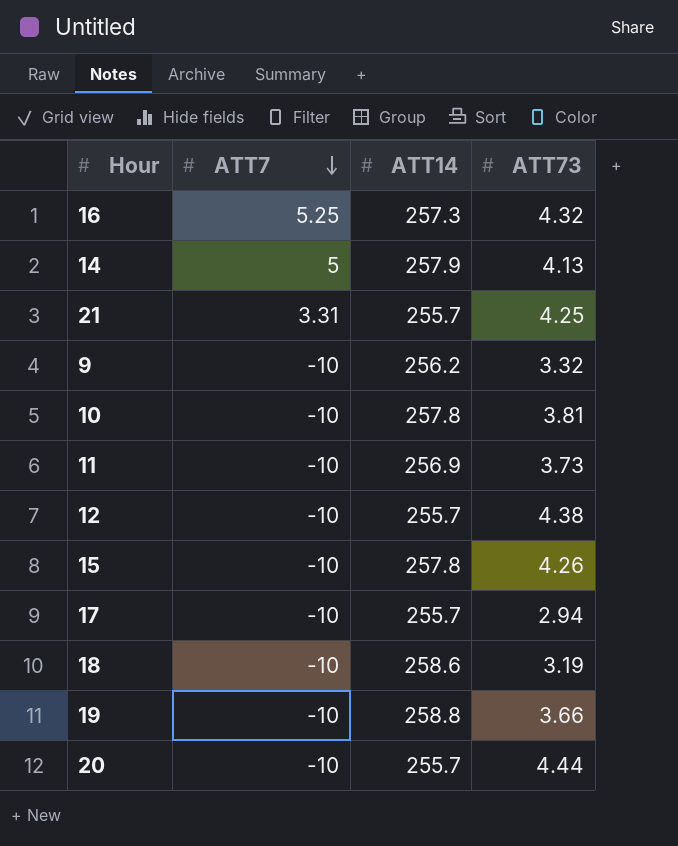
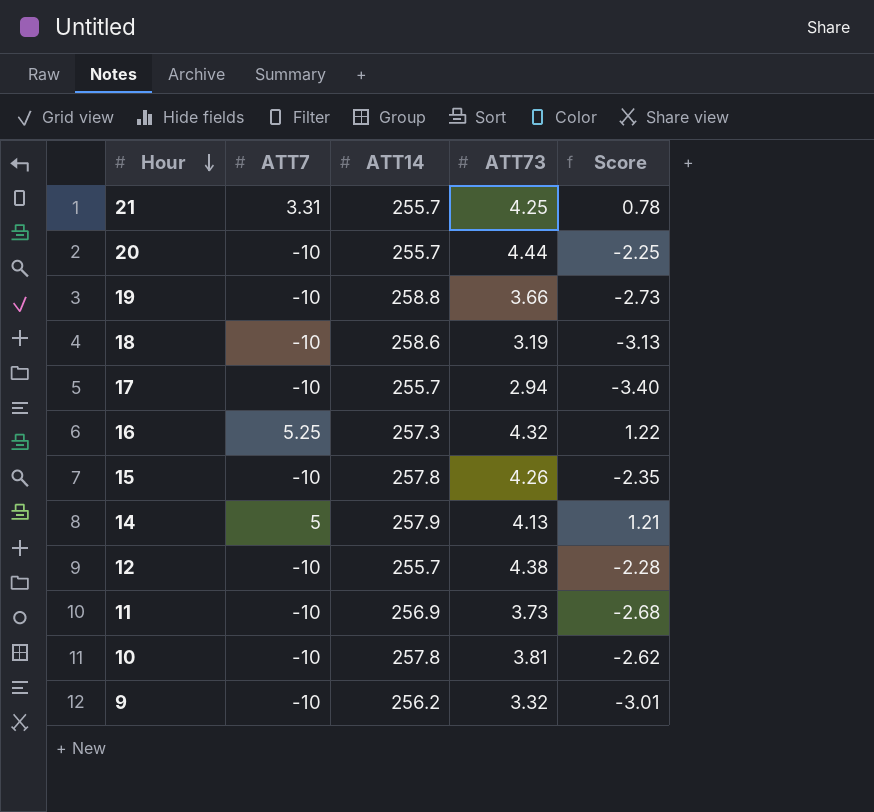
row order: ATT7 descending -> Hour descending
column Score | formula: none -> [ATT7] / [ATT73]

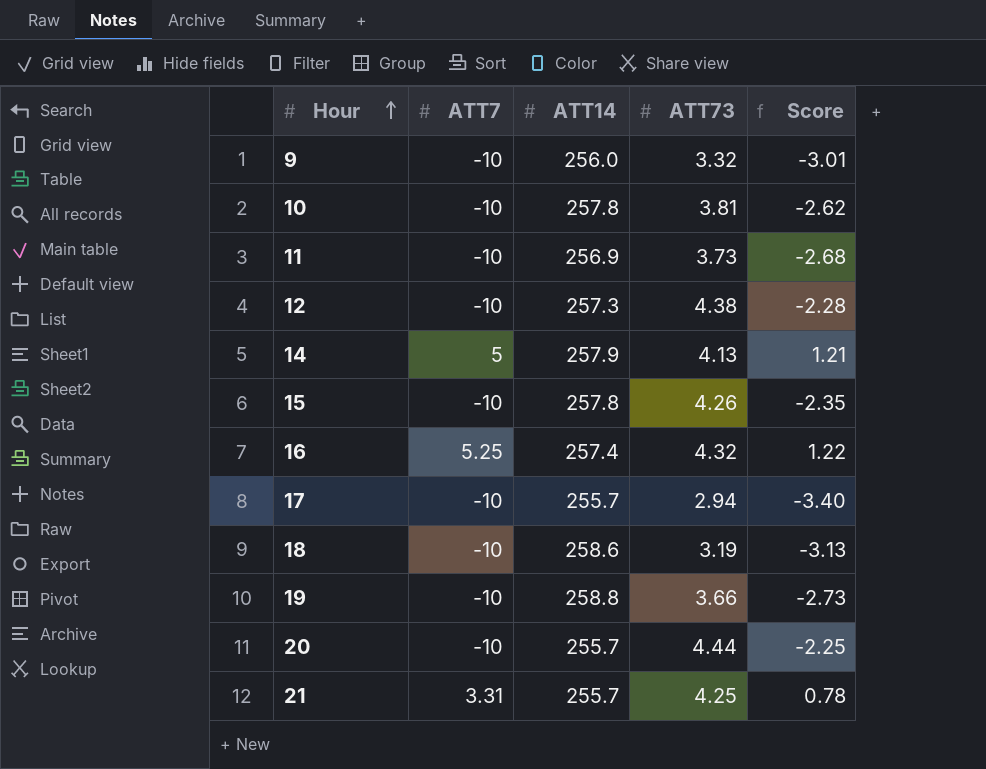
row order: Hour descending -> Hour ascending
9 | ATT14: 256.2 -> 256.0
12 | ATT14: 255.7 -> 257.3
16 | ATT14: 257.3 -> 257.4

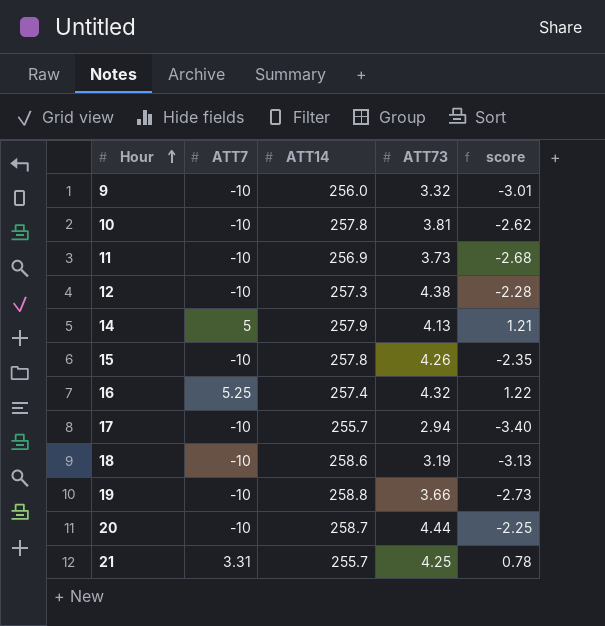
column name: Score -> score
20 | ATT14: 255.7 -> 258.7

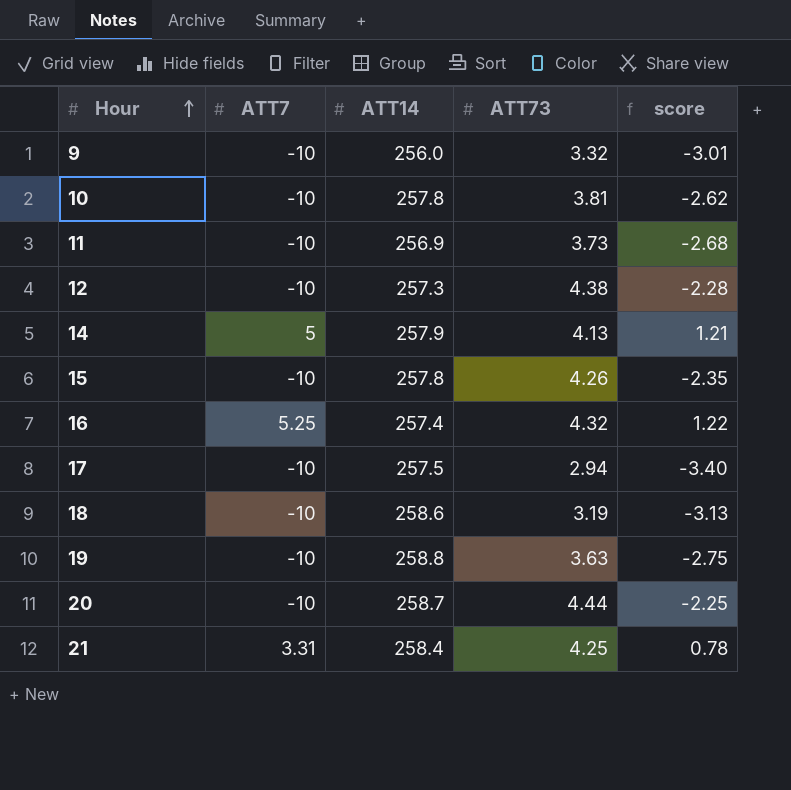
17 | ATT14: 255.7 -> 257.5
19 | ATT73: 3.66 -> 3.63
19 | score: -2.73 -> -2.75
21 | ATT14: 255.7 -> 258.4

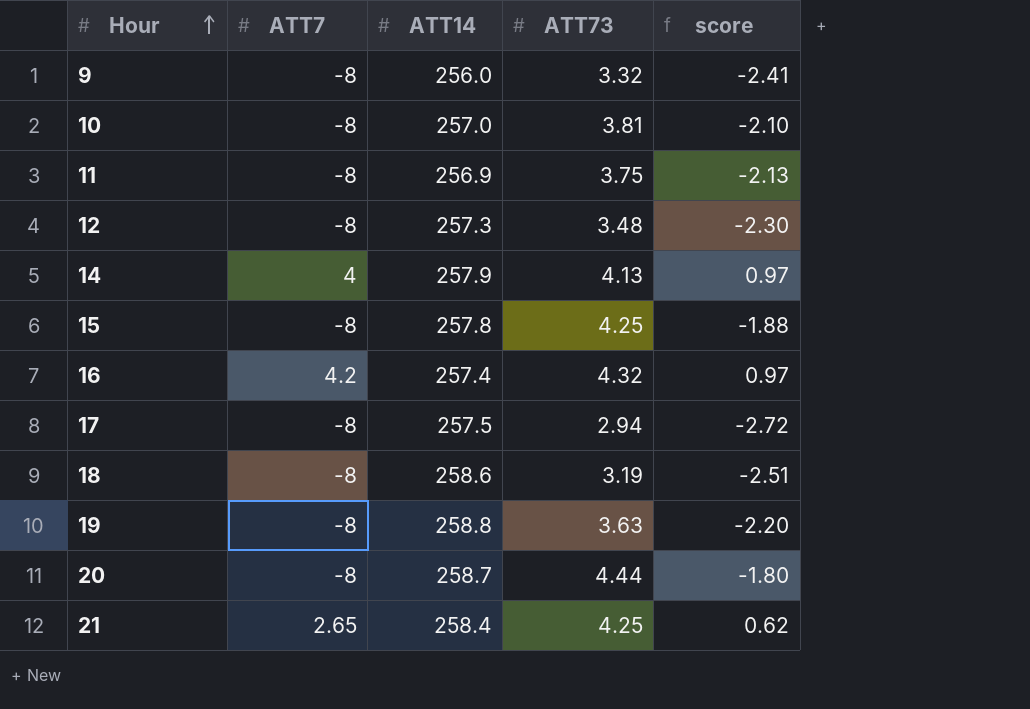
9 | ATT7: -10 -> -8
9 | score: -3.01 -> -2.41
10 | ATT7: -10 -> -8
10 | ATT14: 257.8 -> 257.0
10 | score: -2.62 -> -2.10
11 | ATT7: -10 -> -8
11 | ATT73: 3.73 -> 3.75
11 | score: -2.68 -> -2.13
12 | ATT7: -10 -> -8
12 | ATT73: 4.38 -> 3.48
12 | score: -2.28 -> -2.30
14 | ATT7: 5 -> 4
14 | score: 1.21 -> 0.97
15 | ATT7: -10 -> -8
15 | ATT73: 4.26 -> 4.25
15 | score: -2.35 -> -1.88
16 | ATT7: 5.25 -> 4.2
16 | score: 1.22 -> 0.97
17 | ATT7: -10 -> -8
17 | score: -3.40 -> -2.72
18 | ATT7: -10 -> -8
18 | score: -3.13 -> -2.51
19 | ATT7: -10 -> -8
19 | score: -2.75 -> -2.20
20 | ATT7: -10 -> -8
20 | score: -2.25 -> -1.80
21 | ATT7: 3.31 -> 2.65
21 | score: 0.78 -> 0.62

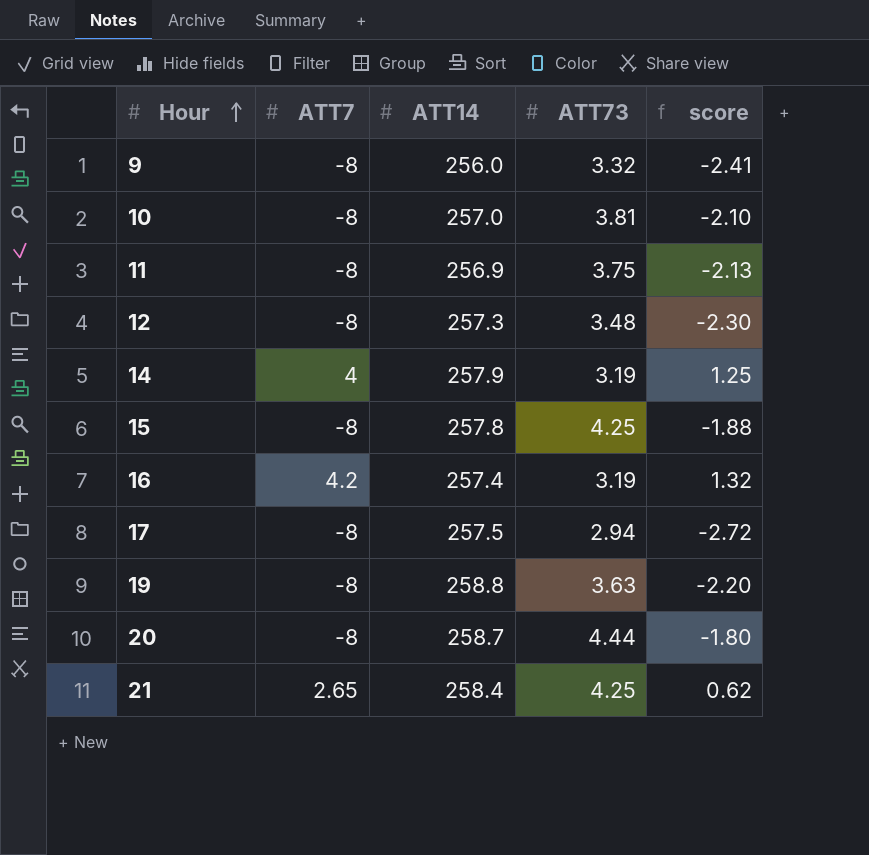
row 18: -8 | 258.6 | 3.19 | -2.51 -> none
14 | ATT73: 4.13 -> 3.19
14 | score: 0.97 -> 1.25
16 | ATT73: 4.32 -> 3.19
16 | score: 0.97 -> 1.32

